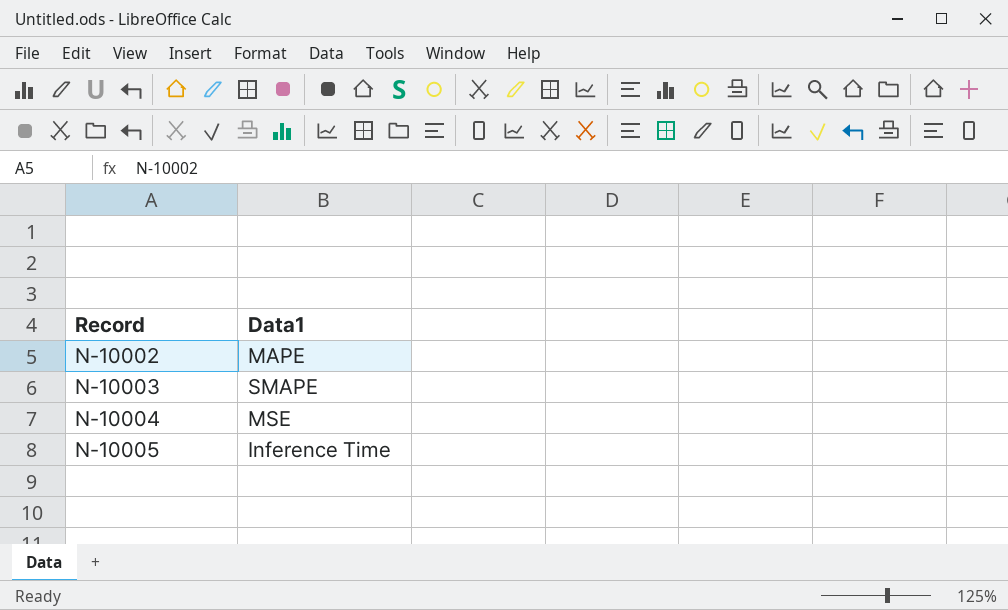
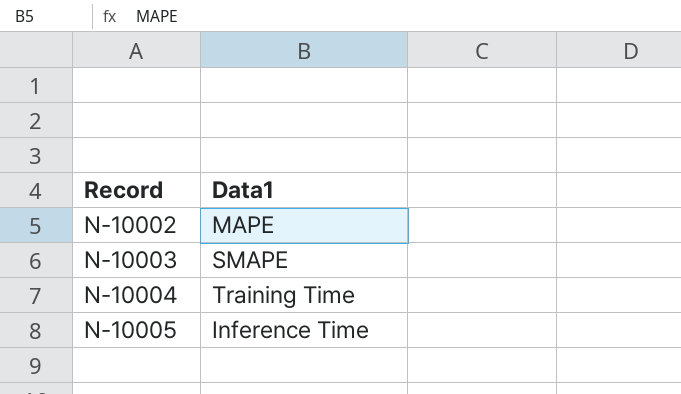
N-10004 | Data1: MSE -> Training Time

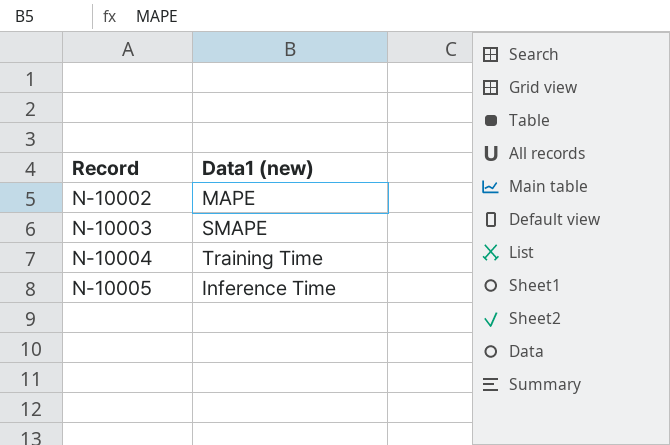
column name: Data1 -> Data1 (new)

